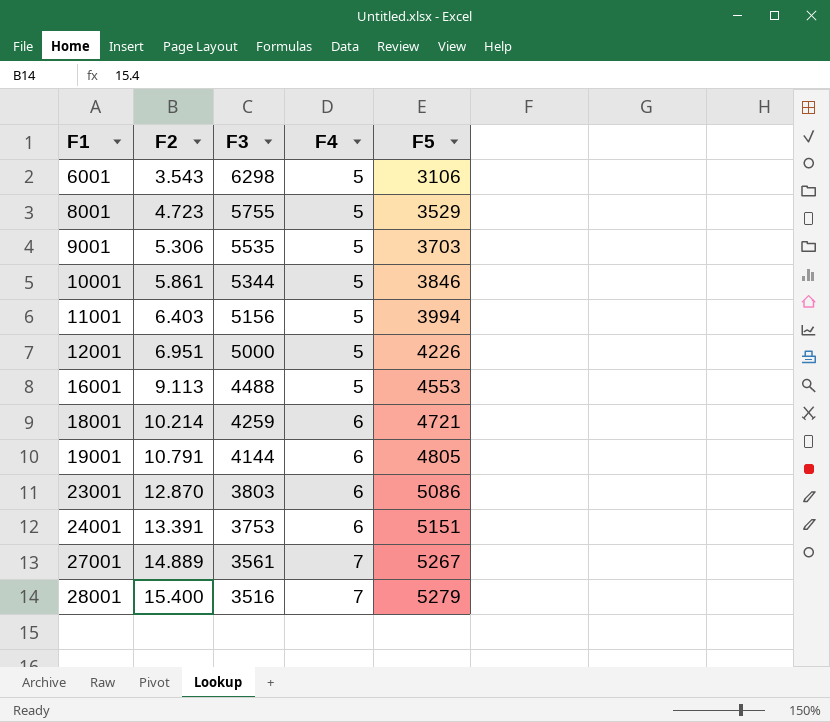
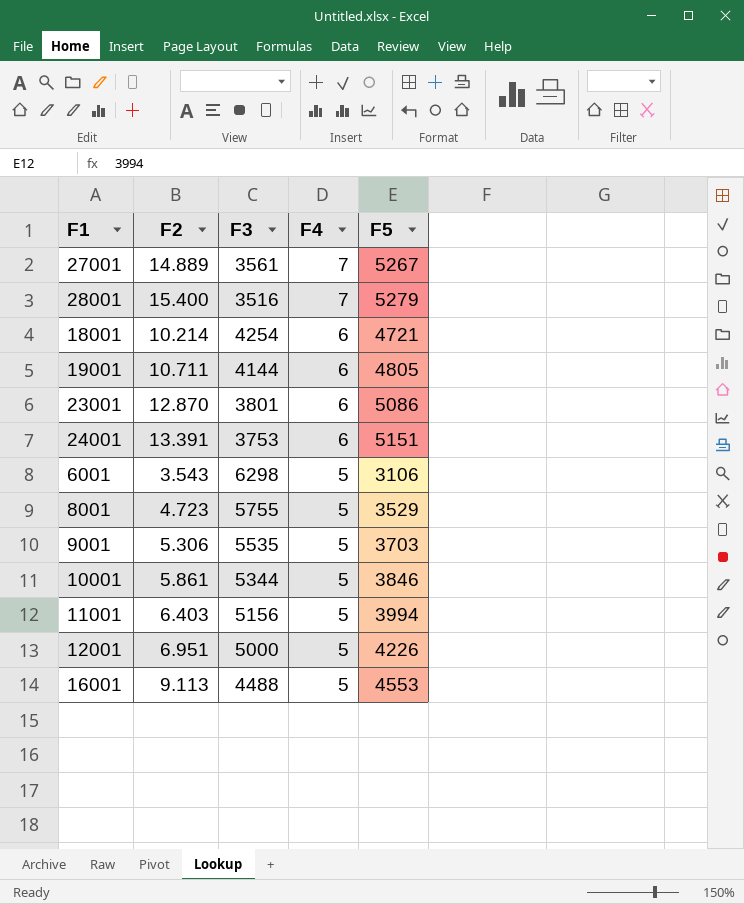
row order: F1 ascending -> F4 descending
18001 | F3: 4259 -> 4254
19001 | F2: 10.791 -> 10.711
23001 | F3: 3803 -> 3801

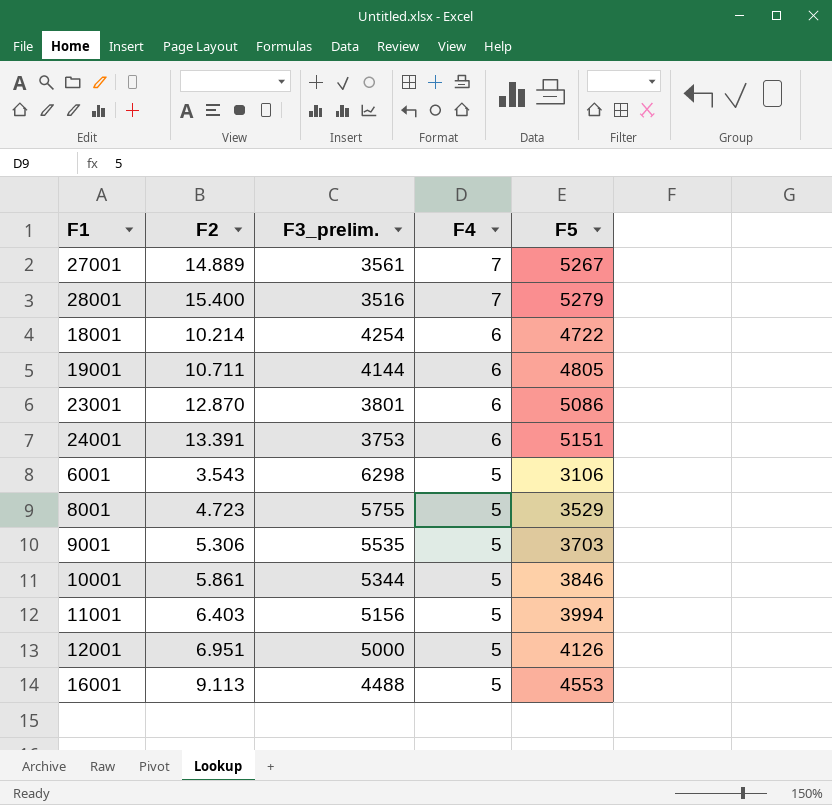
column name: F3 -> F3_prelim.
18001 | F5: 4721 -> 4722
12001 | F5: 4226 -> 4126

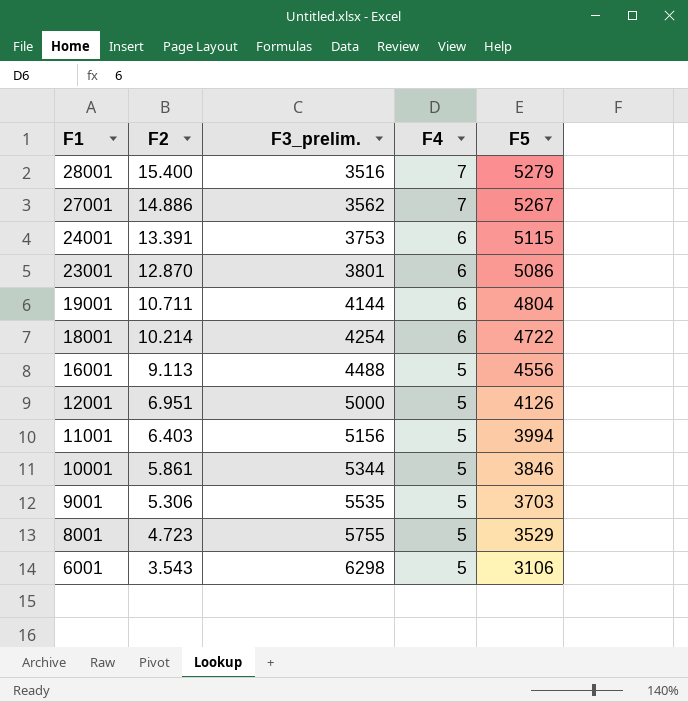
row order: F4 descending -> F1 descending
27001 | F2: 14.889 -> 14.886
27001 | F3_prelim.: 3561 -> 3562
24001 | F5: 5151 -> 5115
19001 | F5: 4805 -> 4804
16001 | F5: 4553 -> 4556

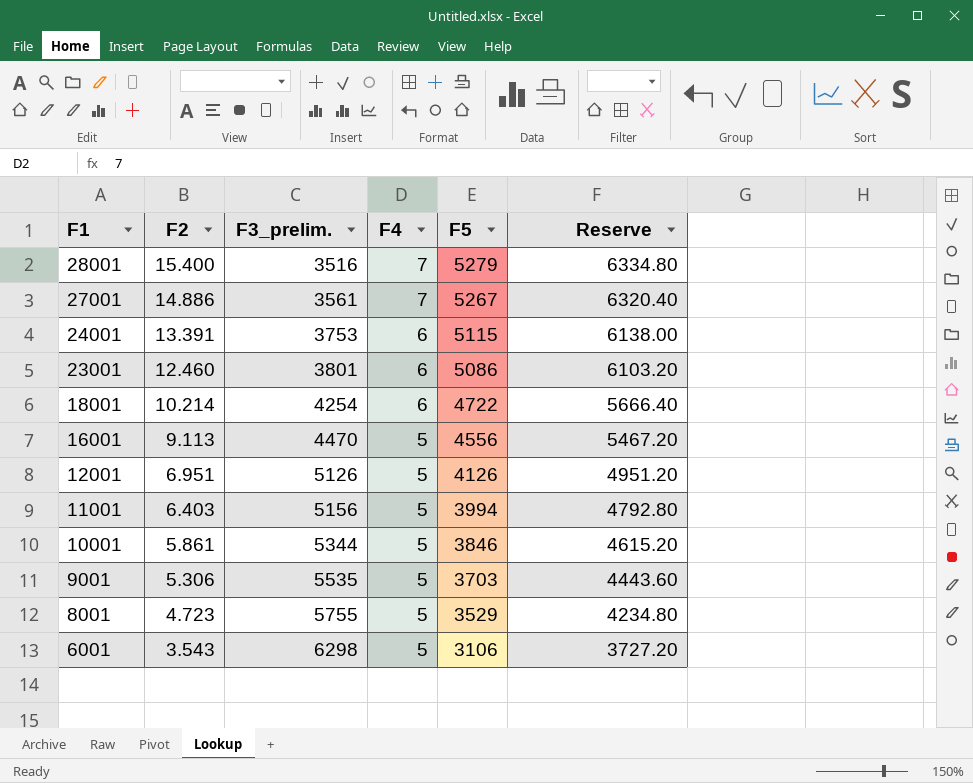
column Reserve | formula: none -> [F5] * 1.2
row 19001: 10.711 | 4144 | 6 | 4804 -> none
27001 | F3_prelim.: 3562 -> 3561
23001 | F2: 12.870 -> 12.460
16001 | F3_prelim.: 4488 -> 4470
12001 | F3_prelim.: 5000 -> 5126

